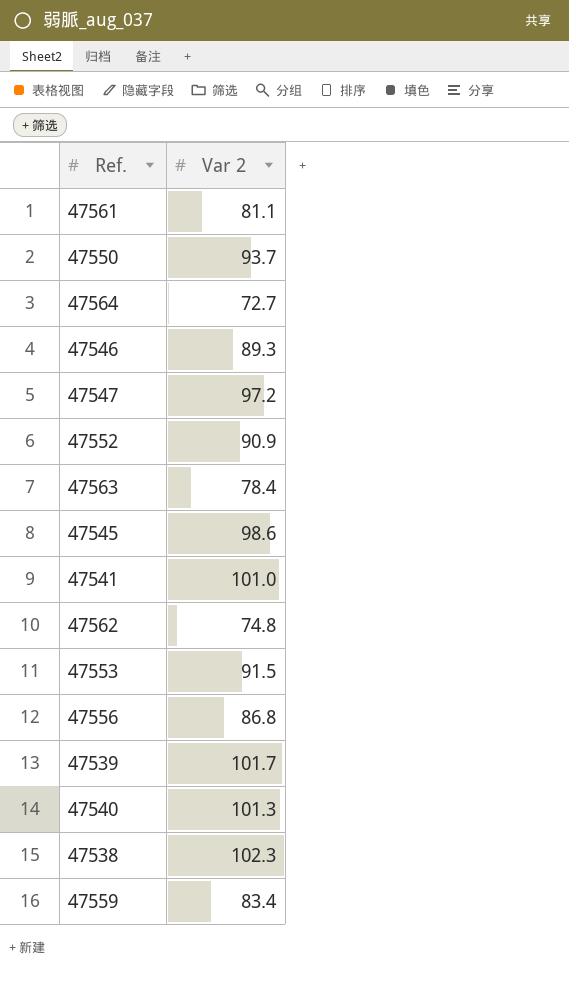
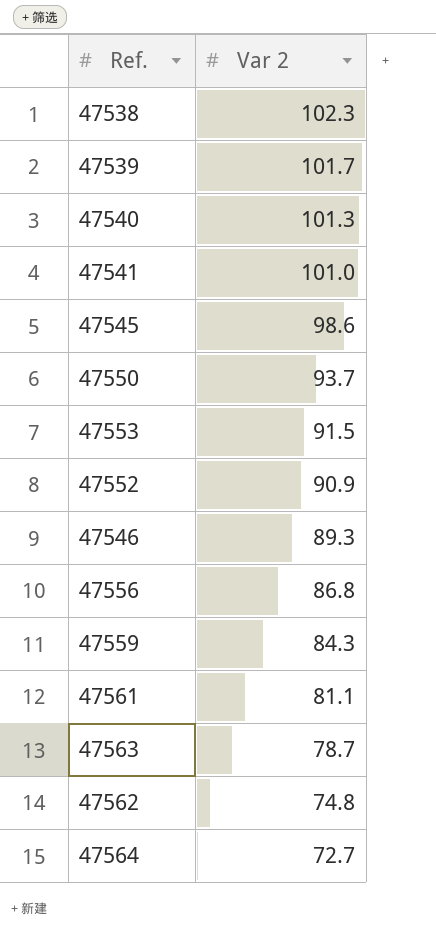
row order: none -> Var 2 descending
row 47547: 97.2 -> none
47559 | Var 2: 83.4 -> 84.3
47563 | Var 2: 78.4 -> 78.7

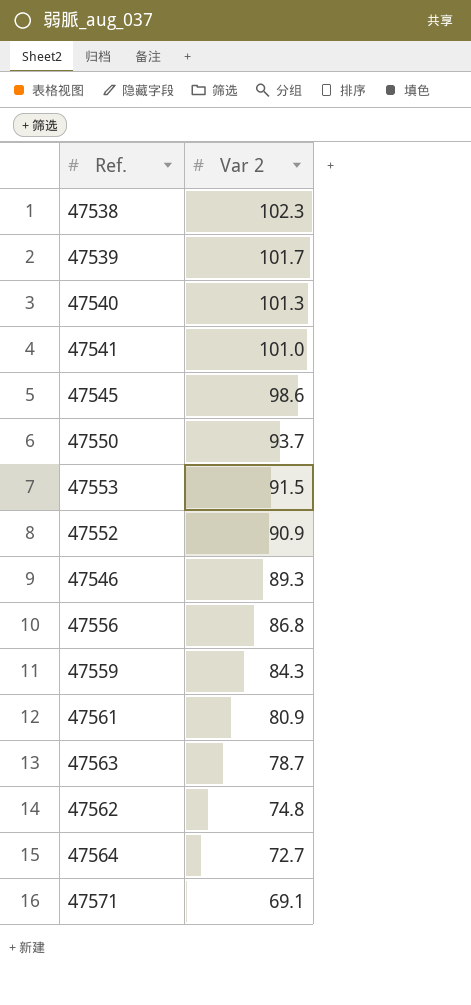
47561 | Var 2: 81.1 -> 80.9
row 47571: none -> 69.1

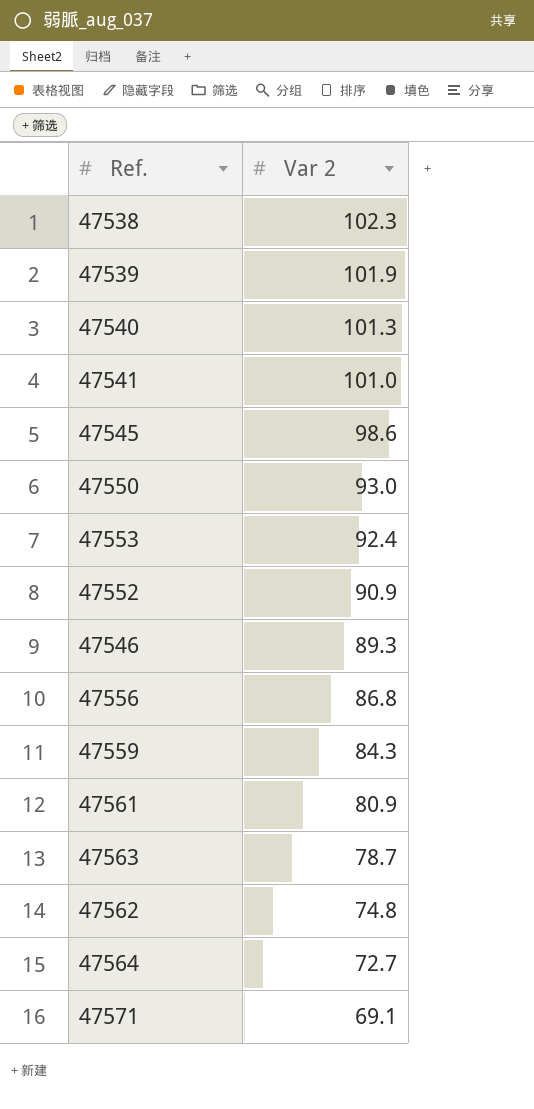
47539 | Var 2: 101.7 -> 101.9
47550 | Var 2: 93.7 -> 93.0
47553 | Var 2: 91.5 -> 92.4

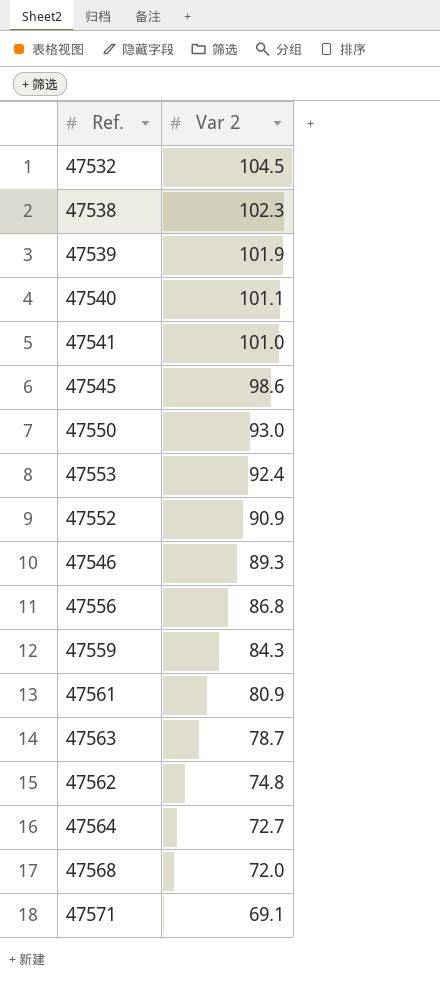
row 47532: none -> 104.5
47540 | Var 2: 101.3 -> 101.1
row 47568: none -> 72.0

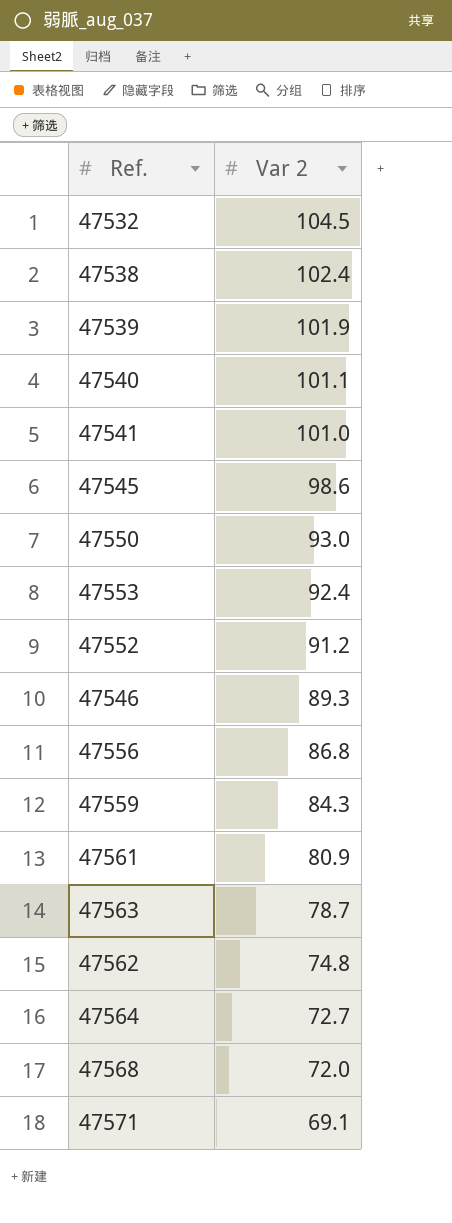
47538 | Var 2: 102.3 -> 102.4
47552 | Var 2: 90.9 -> 91.2

